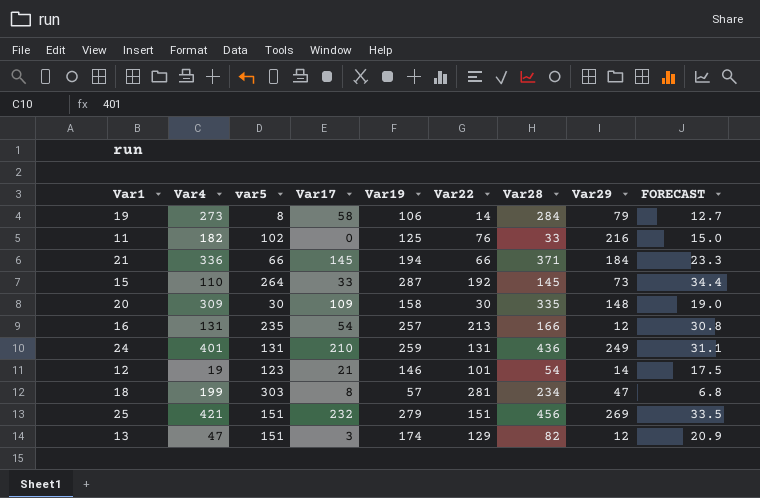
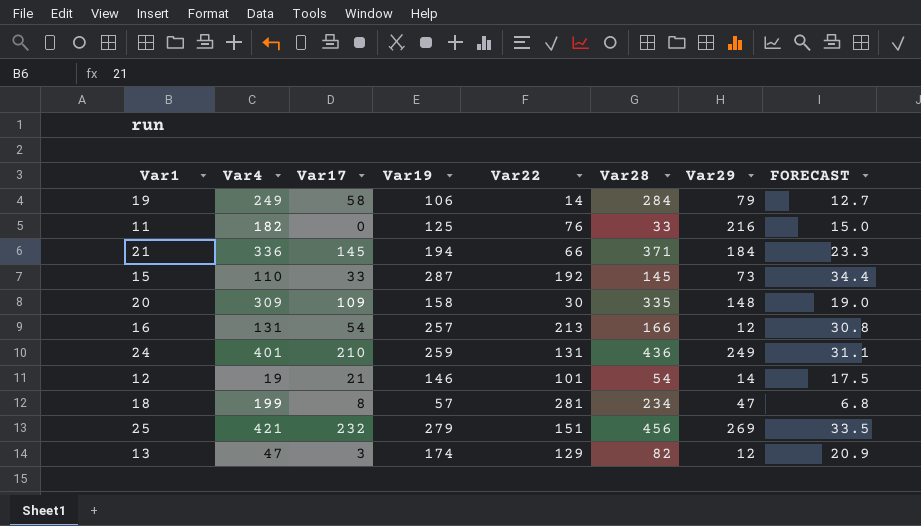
column var5 | position: 3 -> none
19 | Var4: 273 -> 249

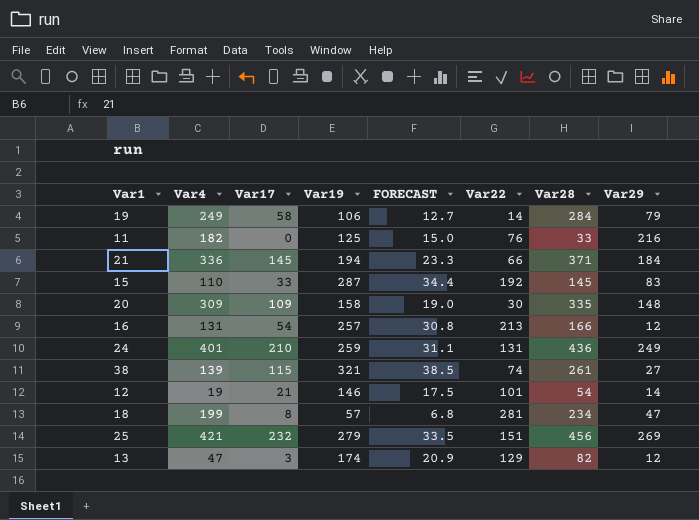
column FORECAST | position: 8 -> 5
15 | Var29: 73 -> 83
row 38: none -> 139 | 115 | 321 | 38.5 | 74 | 261 | 27

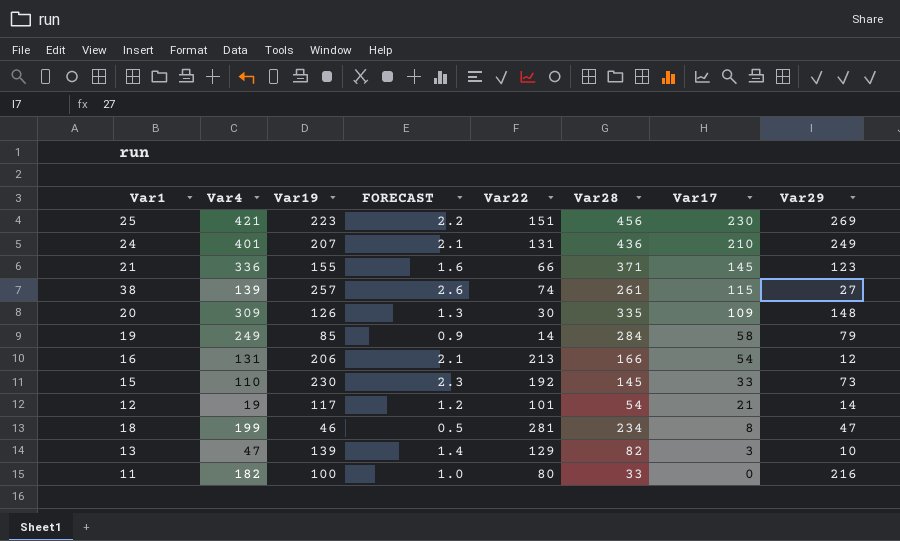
row order: none -> Var17 descending
column FORECAST | formula: [Var19] * 0.12 -> [Var19] * 0.01
column Var17 | position: 3 -> 7
25 | Var19: 279 -> 223
25 | Var17: 232 -> 230
24 | Var19: 259 -> 207
21 | Var19: 194 -> 155
21 | Var29: 184 -> 123
38 | Var19: 321 -> 257
20 | Var19: 158 -> 126
19 | Var19: 106 -> 85
16 | Var19: 257 -> 206
15 | Var19: 287 -> 230
15 | Var29: 83 -> 73
12 | Var19: 146 -> 117
18 | Var19: 57 -> 46
13 | Var19: 174 -> 139
13 | Var29: 12 -> 10
11 | Var19: 125 -> 100
11 | Var22: 76 -> 80

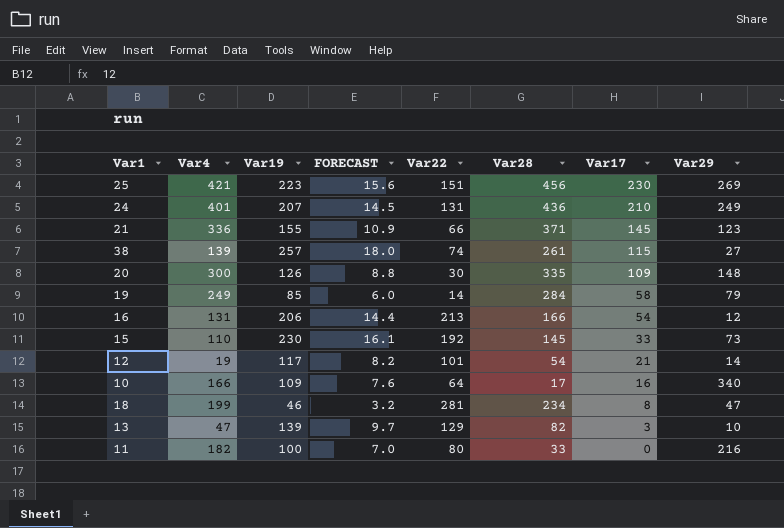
column FORECAST | formula: [Var19] * 0.01 -> [Var19] * 0.07
20 | Var4: 309 -> 300
row 10: none -> 166 | 109 | 7.6 | 64 | 17 | 16 | 340

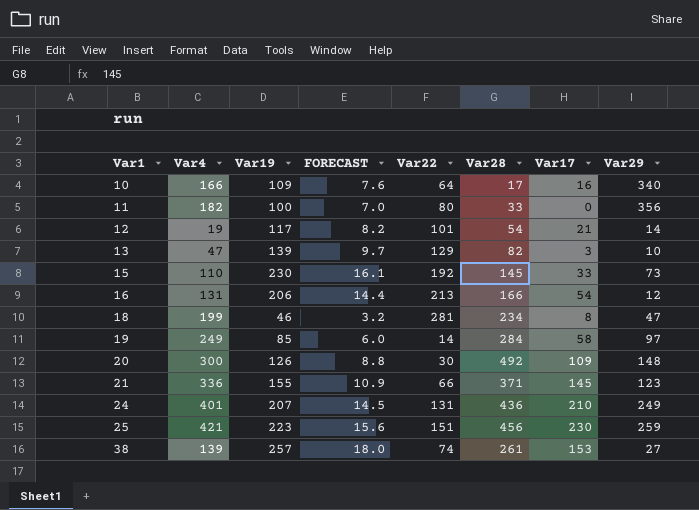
row order: Var17 descending -> Var1 ascending
11 | Var29: 216 -> 356
19 | Var29: 79 -> 97
20 | Var28: 335 -> 492
25 | Var29: 269 -> 259
38 | Var17: 115 -> 153

